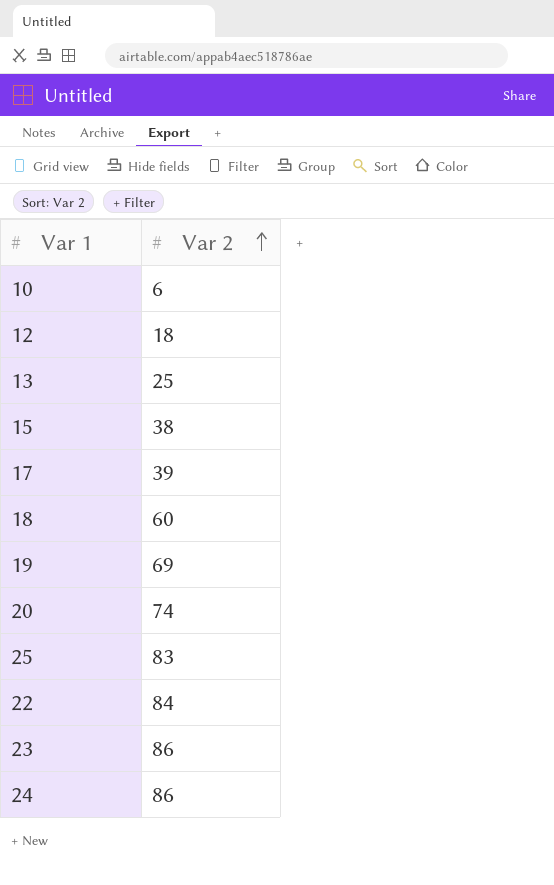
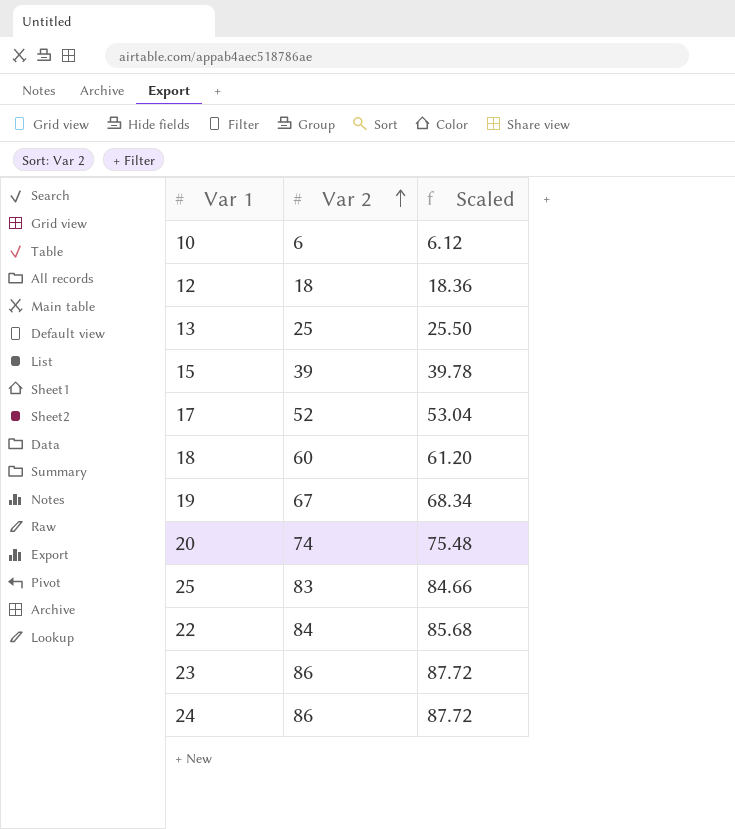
column Scaled | formula: none -> [Var 2] * 1.02
15 | Var 2: 38 -> 39
17 | Var 2: 39 -> 52
19 | Var 2: 69 -> 67

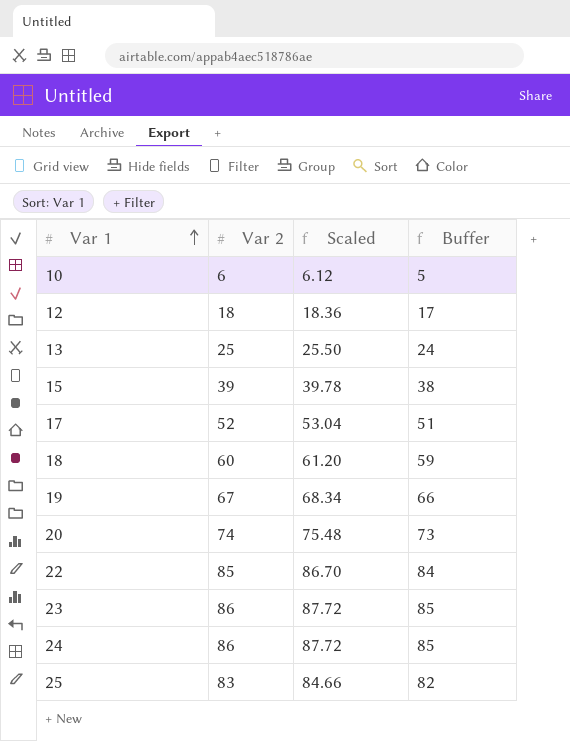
row order: Var 2 ascending -> Var 1 ascending
column Buffer | formula: none -> [Var 2] - 1
22 | Var 2: 84 -> 85
22 | Scaled: 85.68 -> 86.70

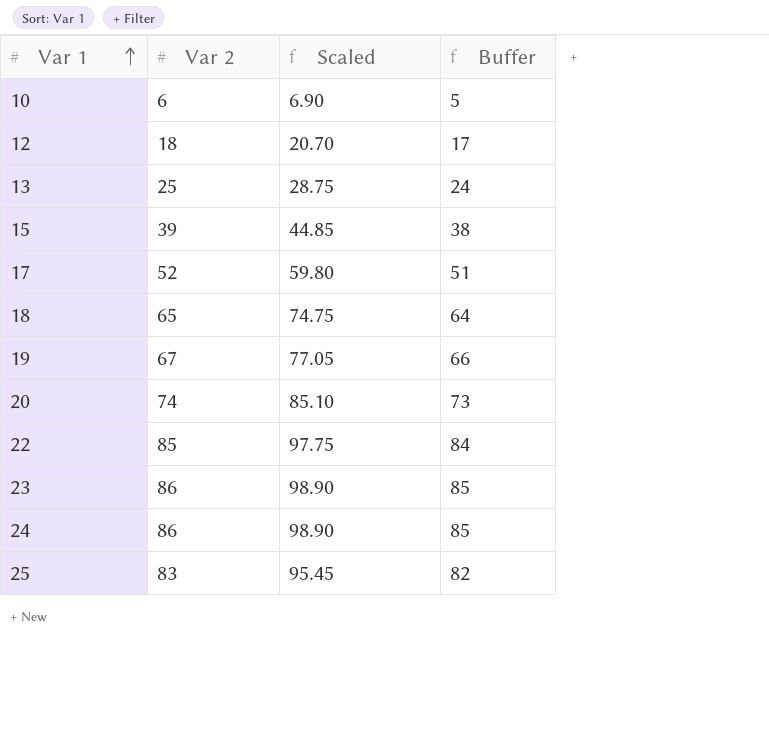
column Scaled | formula: [Var 2] * 1.02 -> [Var 2] * 1.15
18 | Var 2: 60 -> 65
18 | Buffer: 59 -> 64

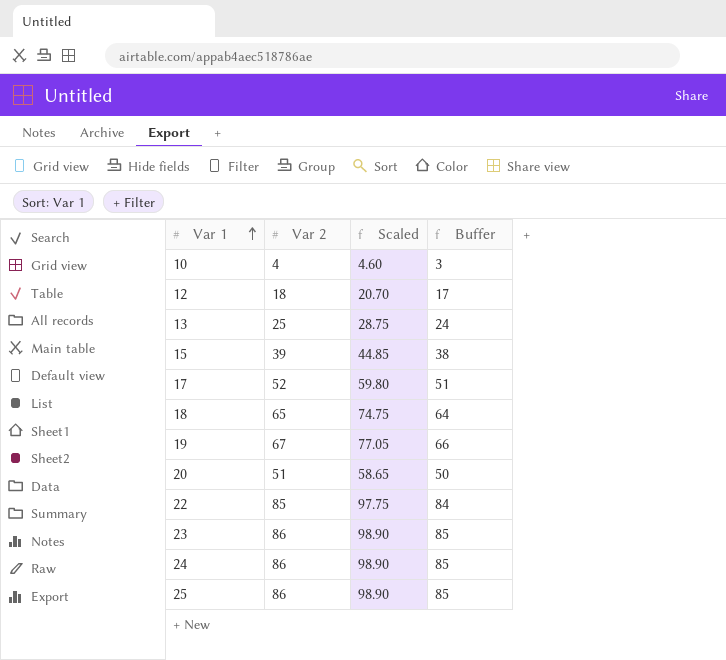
10 | Var 2: 6 -> 4
10 | Scaled: 6.90 -> 4.60
10 | Buffer: 5 -> 3
20 | Var 2: 74 -> 51
20 | Scaled: 85.10 -> 58.65
20 | Buffer: 73 -> 50
25 | Var 2: 83 -> 86
25 | Scaled: 95.45 -> 98.90
25 | Buffer: 82 -> 85

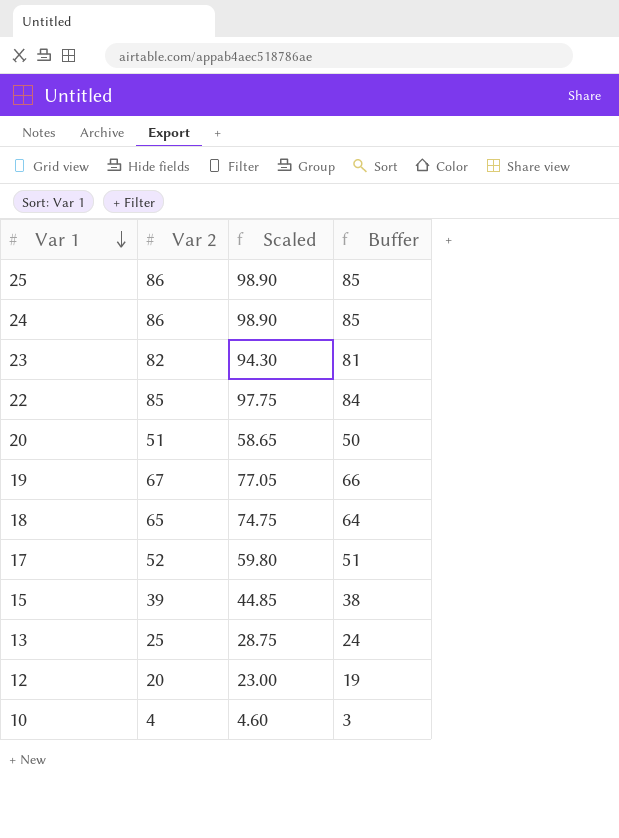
row order: Var 1 ascending -> Var 1 descending
23 | Var 2: 86 -> 82
23 | Scaled: 98.90 -> 94.30
23 | Buffer: 85 -> 81
12 | Var 2: 18 -> 20
12 | Scaled: 20.70 -> 23.00
12 | Buffer: 17 -> 19

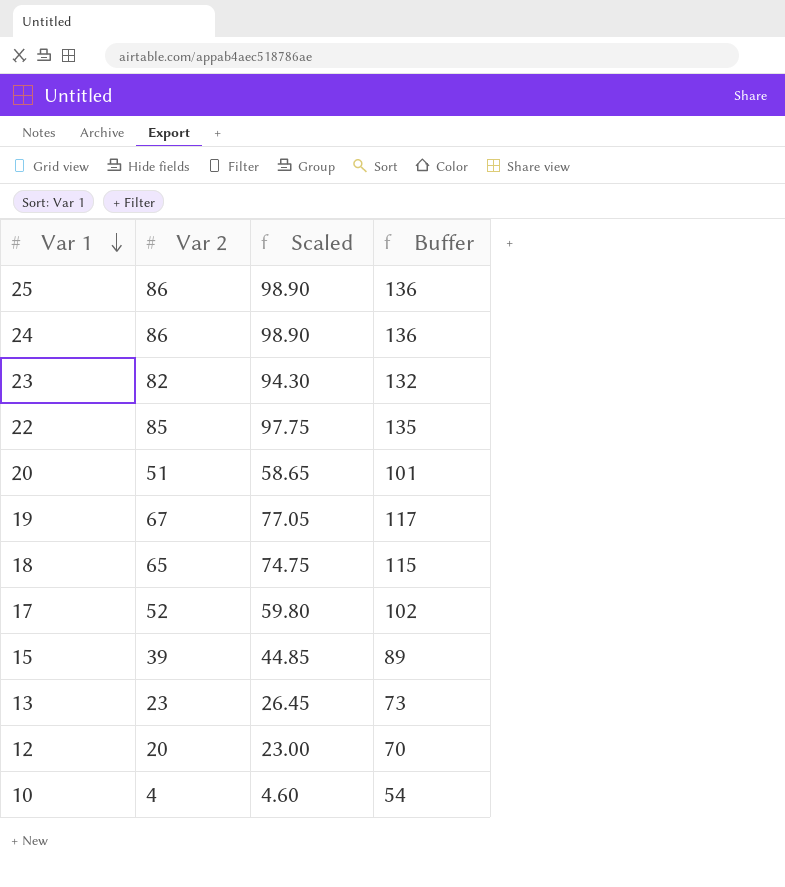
column Buffer | formula: [Var 2] - 1 -> [Var 2] + 50
13 | Var 2: 25 -> 23
13 | Scaled: 28.75 -> 26.45

